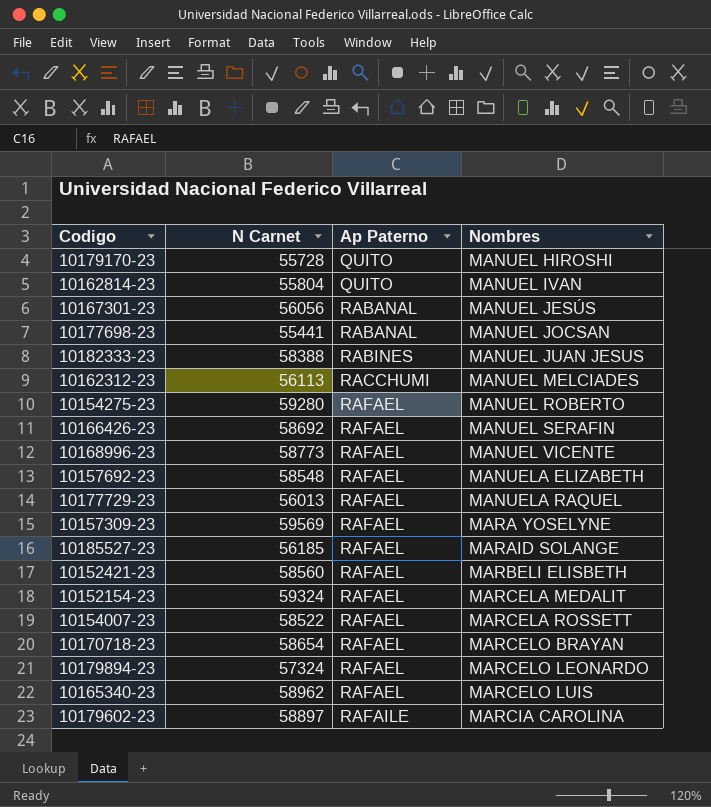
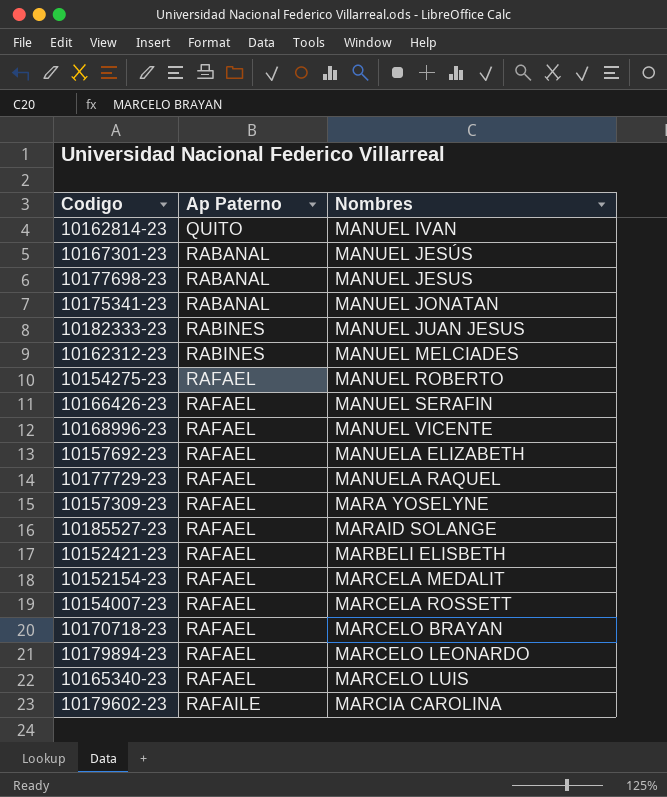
column N Carnet | position: 2 -> none
row 10179170-23: 55728 | QUITO | MANUEL HIROSHI -> none
10177698-23 | Nombres: MANUEL JOCSAN -> MANUEL JESUS
row 10175341-23: none -> RABANAL | MANUEL JONATAN
10162312-23 | Ap Paterno: RACCHUMI -> RABINES

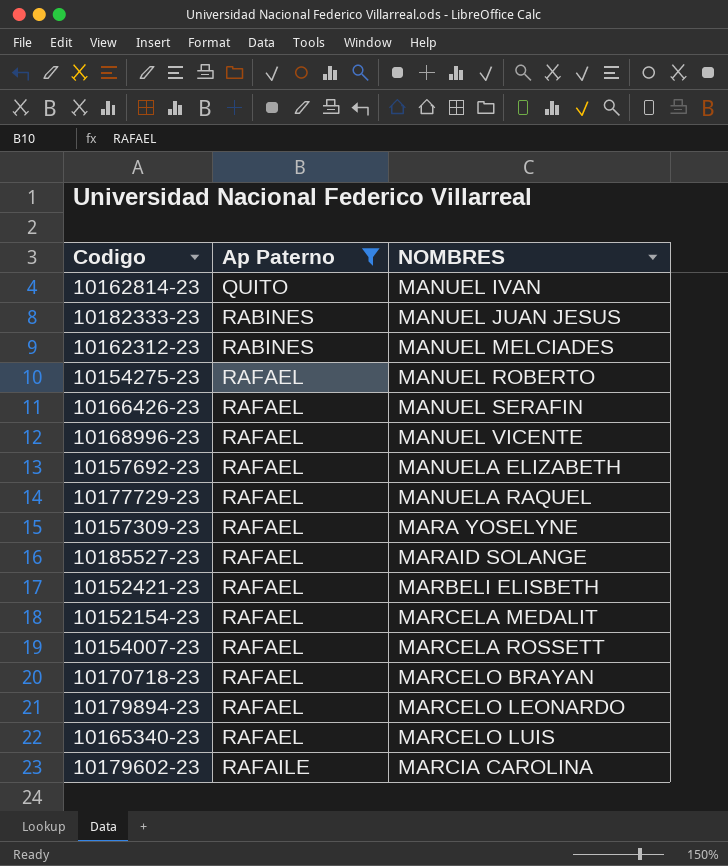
filter: none -> Ap Paterno != RABANAL
column name: Nombres -> NOMBRES

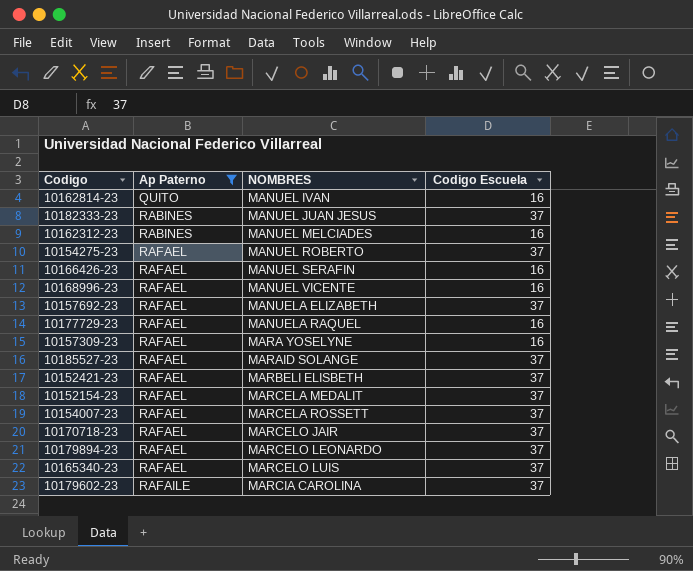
column Codigo Escuela | position: none -> 4
10170718-23 | NOMBRES: MARCELO BRAYAN -> MARCELO JAIR

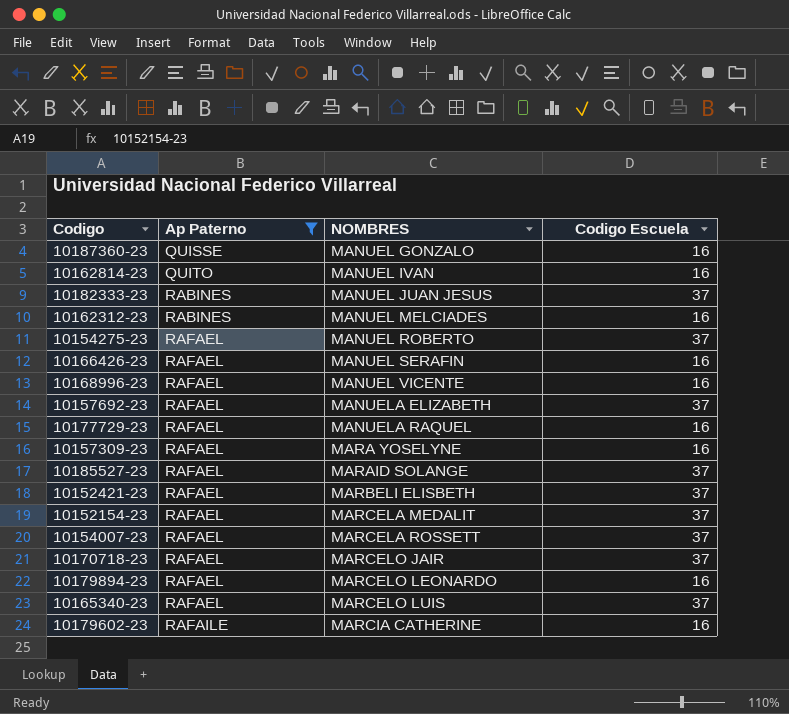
row 10187360-23: none -> QUISSE | MANUEL GONZALO | 16
10179894-23 | Codigo Escuela: 37 -> 16
10179602-23 | NOMBRES: MARCIA CAROLINA -> MARCIA CATHERINE
10179602-23 | Codigo Escuela: 37 -> 16

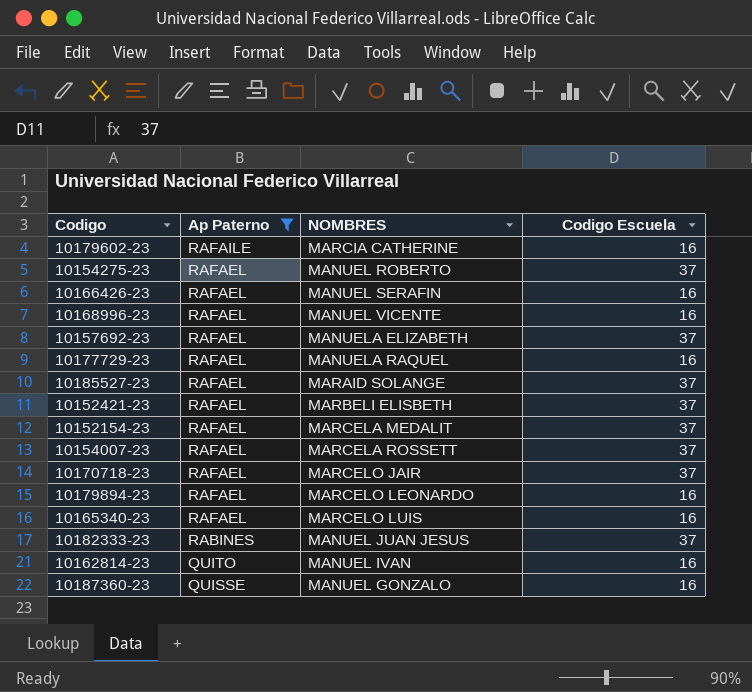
row order: Ap Paterno ascending -> Ap Paterno descending
row 10162312-23: RABINES | MANUEL MELCIADES | 16 -> none
row 10157309-23: RAFAEL | MARA YOSELYNE | 16 -> none
10165340-23 | Codigo Escuela: 37 -> 16

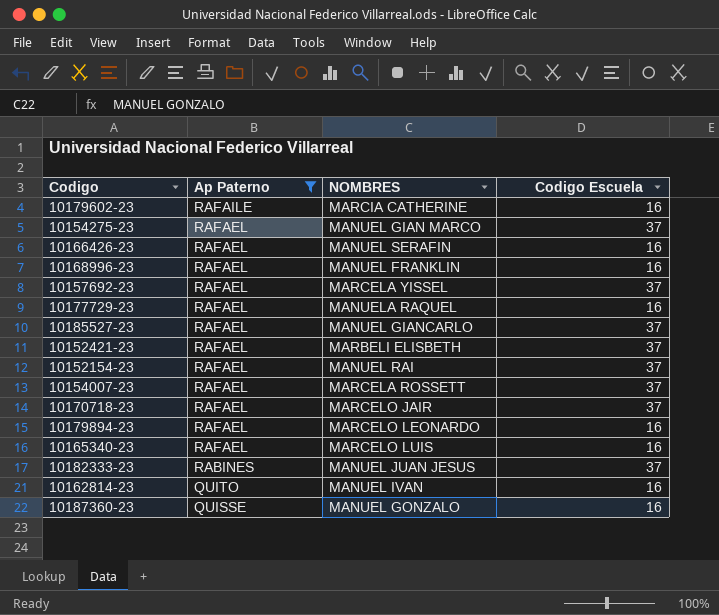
10154275-23 | NOMBRES: MANUEL ROBERTO -> MANUEL GIAN MARCO
10168996-23 | NOMBRES: MANUEL VICENTE -> MANUEL FRANKLIN
10157692-23 | NOMBRES: MANUELA ELIZABETH -> MARCELA YISSEL
10185527-23 | NOMBRES: MARAID SOLANGE -> MANUEL GIANCARLO
10152154-23 | NOMBRES: MARCELA MEDALIT -> MANUEL RAI

